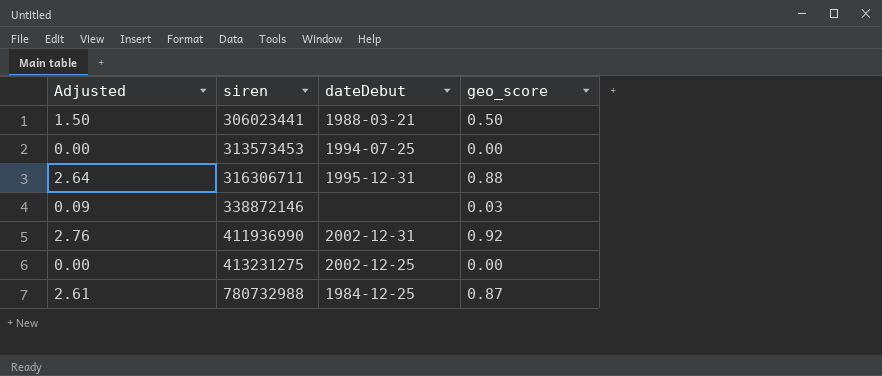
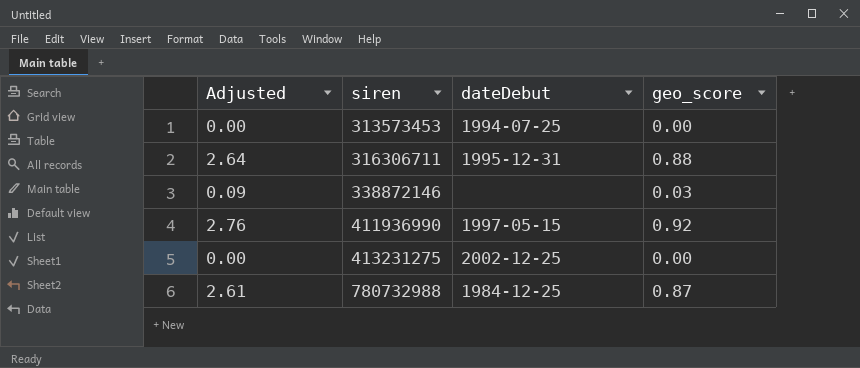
row 306023441: 1.50 | 1988-03-21 | 0.50 -> none
411936990 | dateDebut: 2002-12-31 -> 1997-05-15

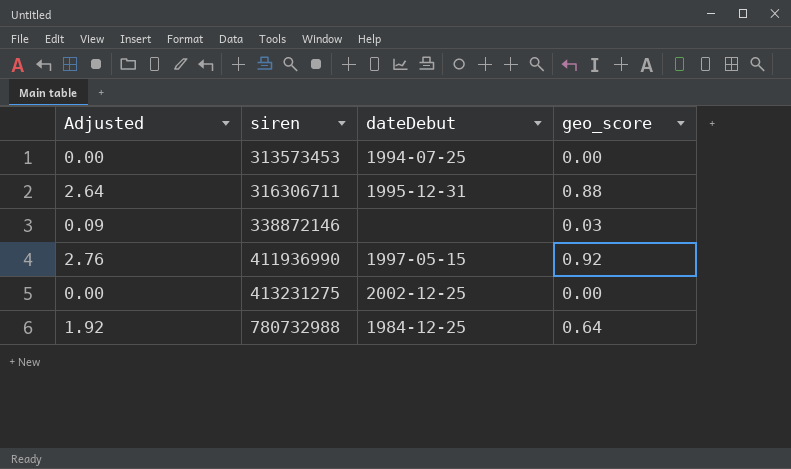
780732988 | Adjusted: 2.61 -> 1.92
780732988 | geo_score: 0.87 -> 0.64

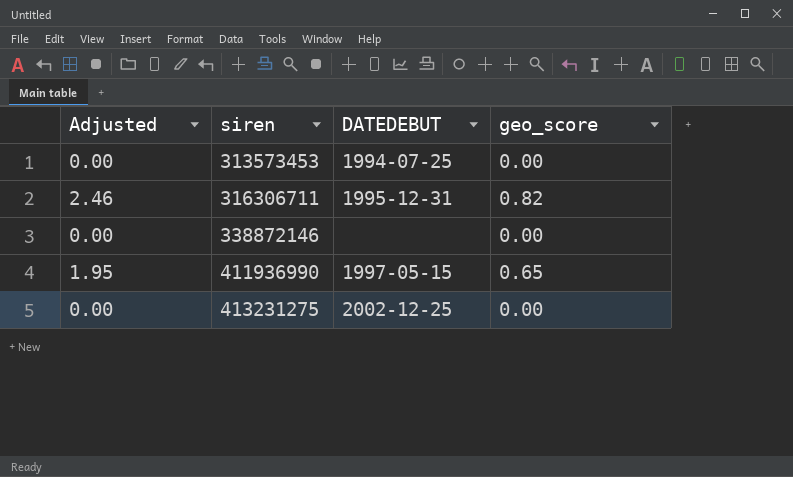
column name: dateDebut -> DATEDEBUT
row 780732988: 1.92 | 1984-12-25 | 0.64 -> none
316306711 | Adjusted: 2.64 -> 2.46
316306711 | geo_score: 0.88 -> 0.82
338872146 | Adjusted: 0.09 -> 0.00
338872146 | geo_score: 0.03 -> 0.00
411936990 | Adjusted: 2.76 -> 1.95
411936990 | geo_score: 0.92 -> 0.65

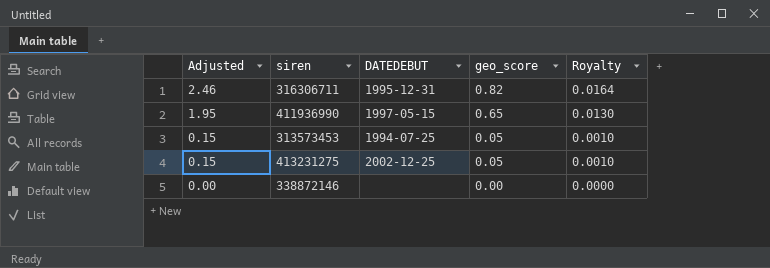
row order: siren ascending -> Adjusted descending
column Royalty | formula: none -> [geo_score] * 0.02
313573453 | Adjusted: 0.00 -> 0.15
313573453 | geo_score: 0.00 -> 0.05
413231275 | Adjusted: 0.00 -> 0.15
413231275 | geo_score: 0.00 -> 0.05

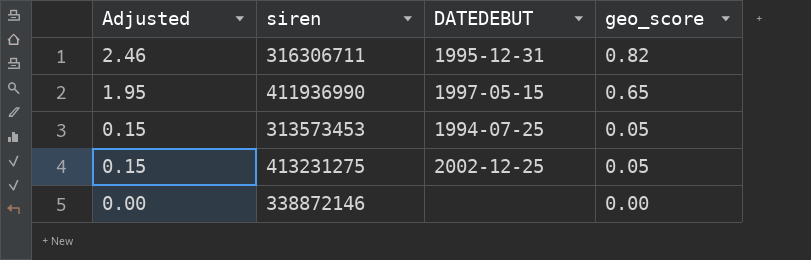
column Royalty | formula: [geo_score] * 0.02 -> none

